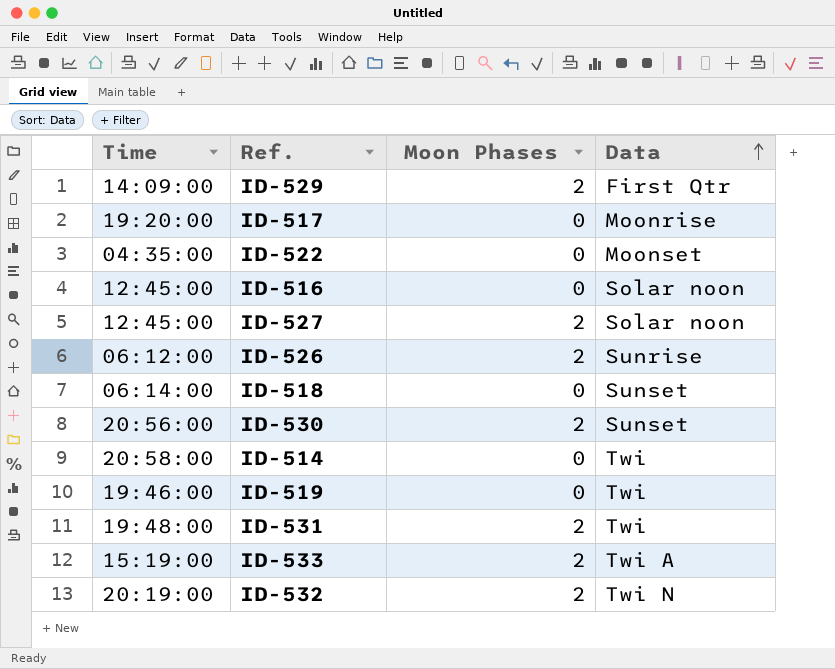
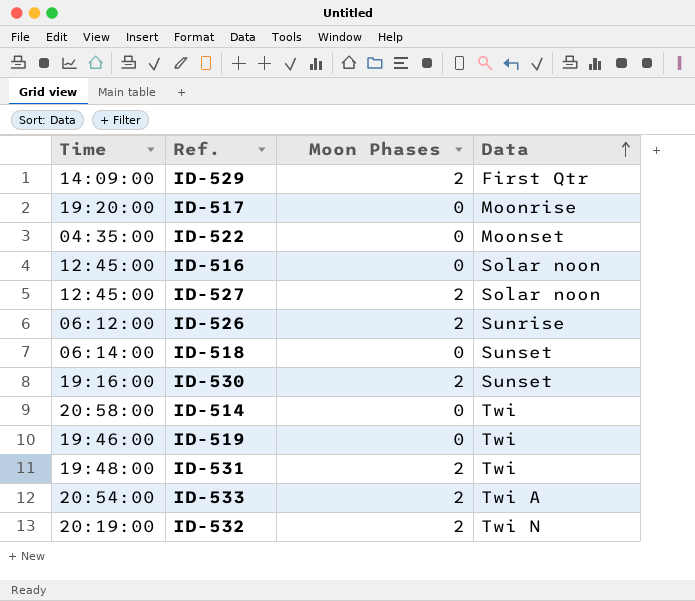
ID-530 | Time: 20:56:00 -> 19:16:00
ID-533 | Time: 15:19:00 -> 20:54:00

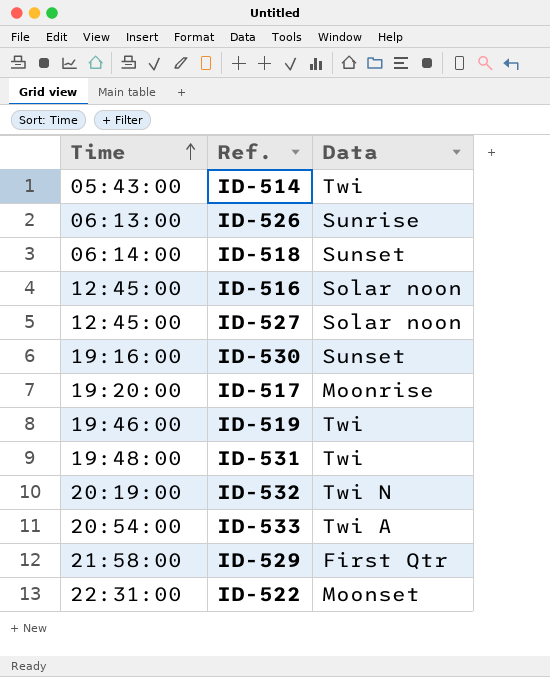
row order: Data ascending -> Time ascending
column Moon Phases | position: 3 -> none
ID-514 | Time: 20:58:00 -> 05:43:00
ID-526 | Time: 06:12:00 -> 06:13:00
ID-529 | Time: 14:09:00 -> 21:58:00
ID-522 | Time: 04:35:00 -> 22:31:00

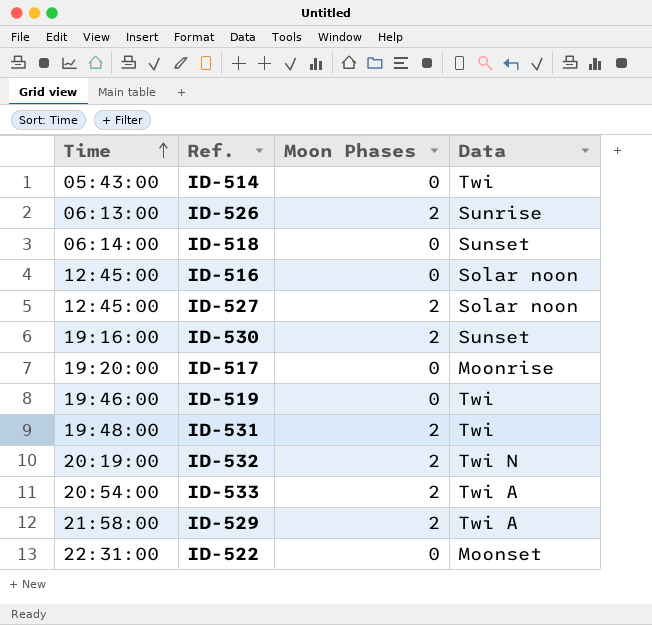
column Moon Phases | position: none -> 3
ID-529 | Data: First Qtr -> Twi A

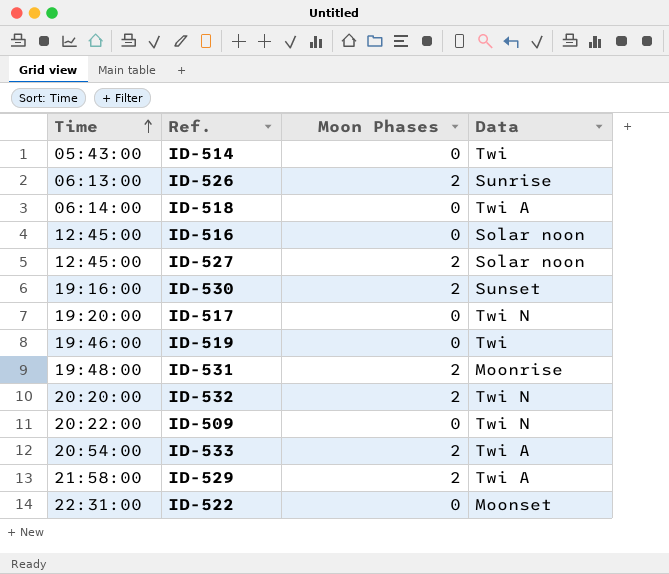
ID-518 | Data: Sunset -> Twi A
ID-517 | Data: Moonrise -> Twi N
ID-531 | Data: Twi -> Moonrise
ID-532 | Time: 20:19:00 -> 20:20:00
row ID-509: none -> 20:22:00 | 0 | Twi N

